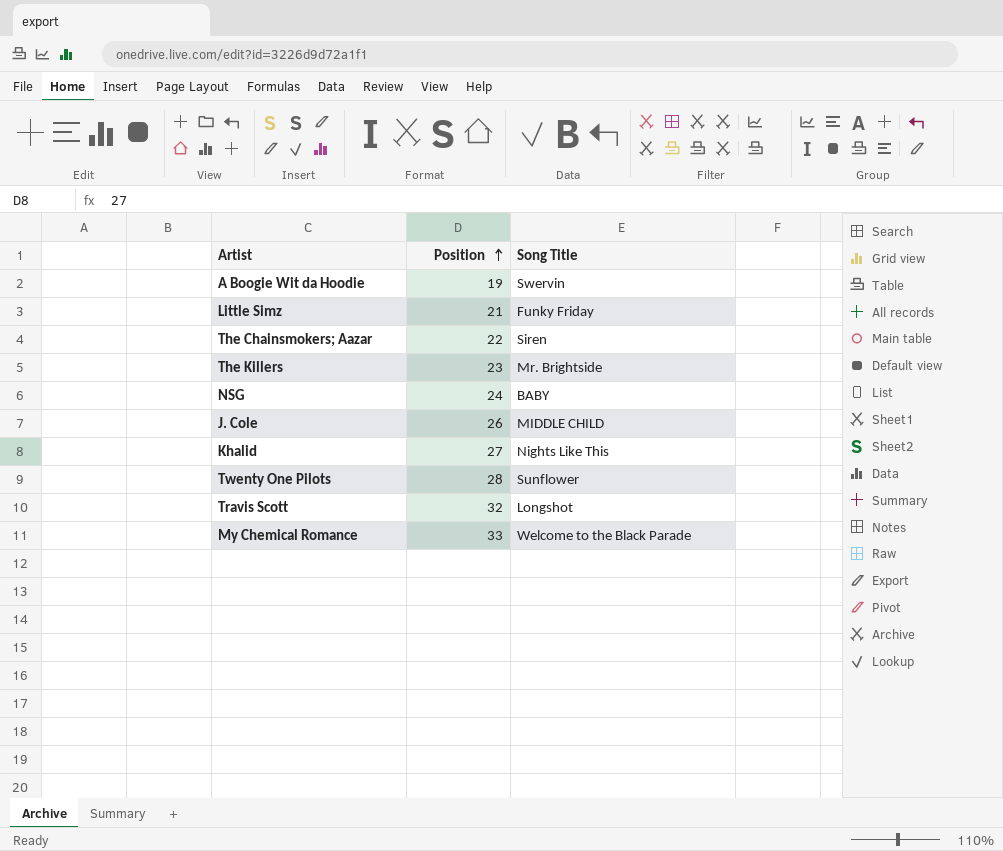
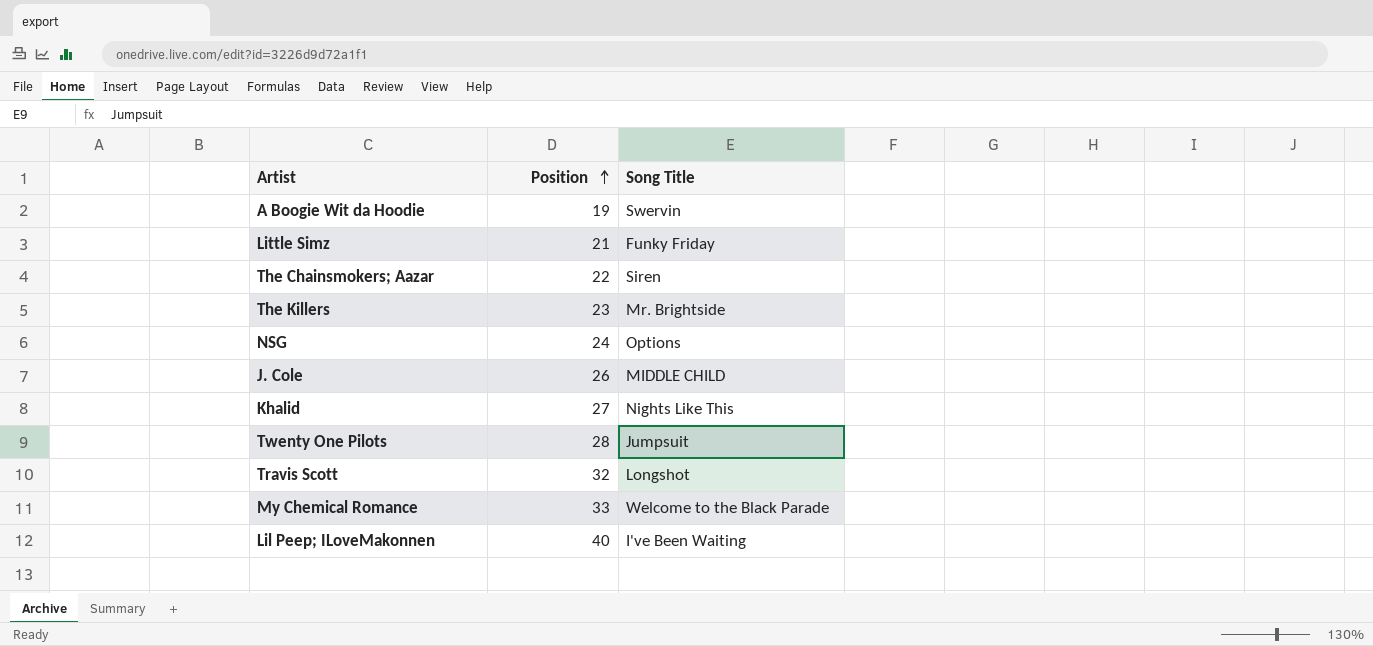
NSG | Song Title: BABY -> Options
Twenty One Pilots | Song Title: Sunflower -> Jumpsuit
row Lil Peep; ILoveMakonnen: none -> 40 | I've Been Waiting

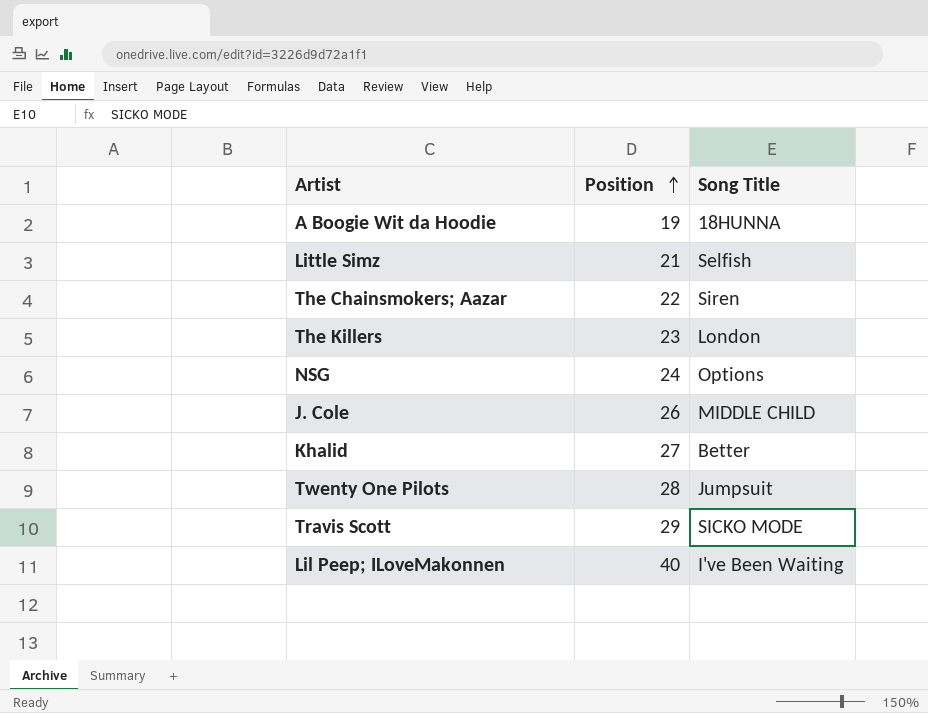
row My Chemical Romance: 33 | Welcome to the Black Parade -> none
A Boogie Wit da Hoodie | Song Title: Swervin -> 18HUNNA
Little Simz | Song Title: Funky Friday -> Selfish
The Killers | Song Title: Mr. Brightside -> London
Khalid | Song Title: Nights Like This -> Better
Travis Scott | Position: 32 -> 29
Travis Scott | Song Title: Longshot -> SICKO MODE

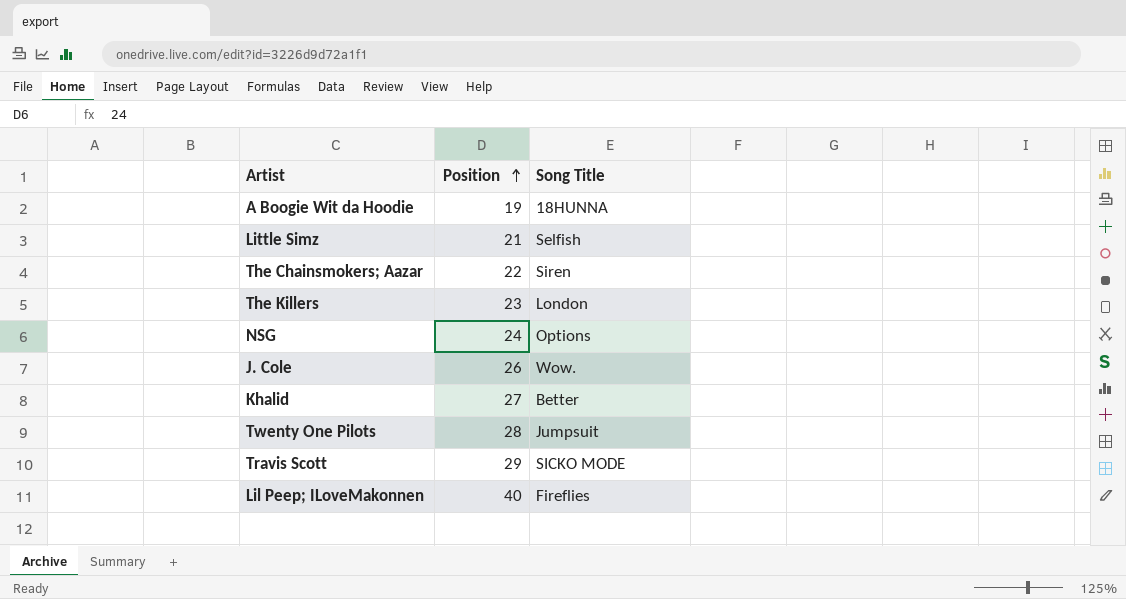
J. Cole | Song Title: MIDDLE CHILD -> Wow.
Lil Peep; ILoveMakonnen | Song Title: I've Been Waiting -> Fireflies

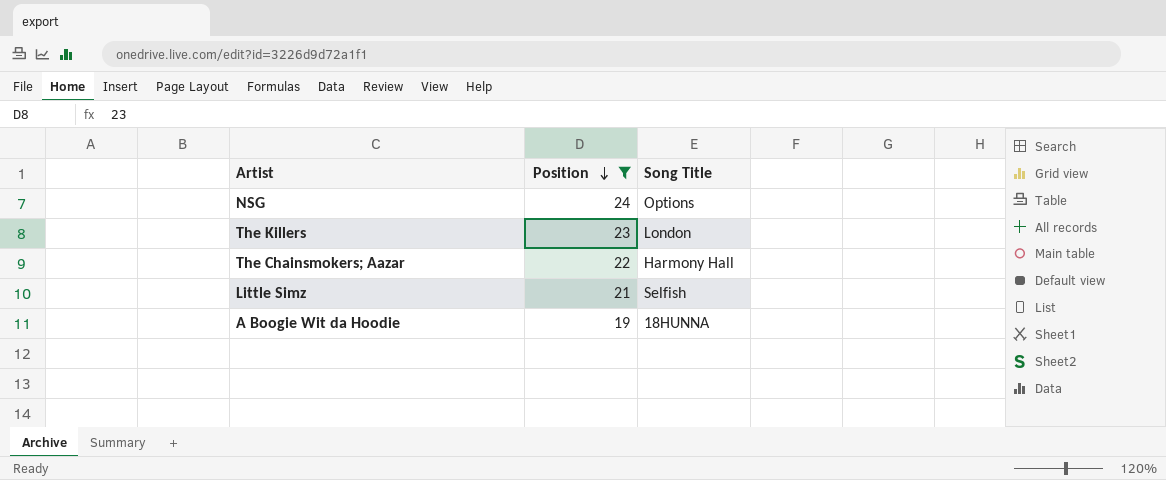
filter: none -> Position <= 24
row order: Position ascending -> Position descending
The Chainsmokers; Aazar | Song Title: Siren -> Harmony Hall

